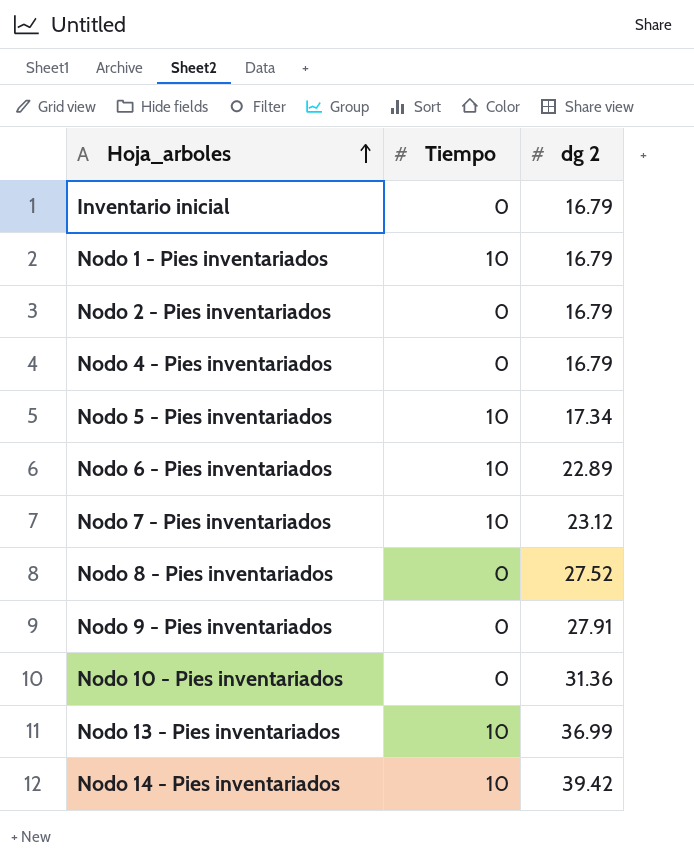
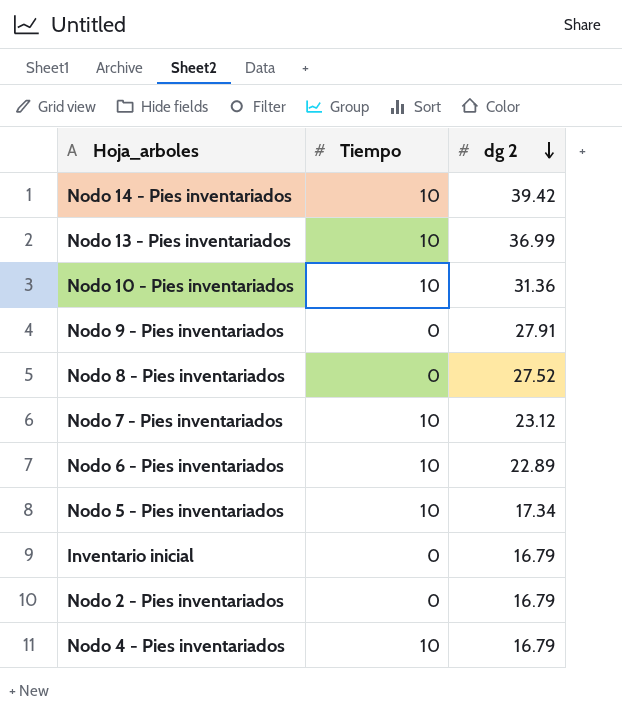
row order: Hoja_arboles ascending -> dg 2 descending
row Nodo 1 - Pies inventariados: 10 | 16.79 -> none
Nodo 10 - Pies inventariados | Tiempo: 0 -> 10
Nodo 4 - Pies inventariados | Tiempo: 0 -> 10

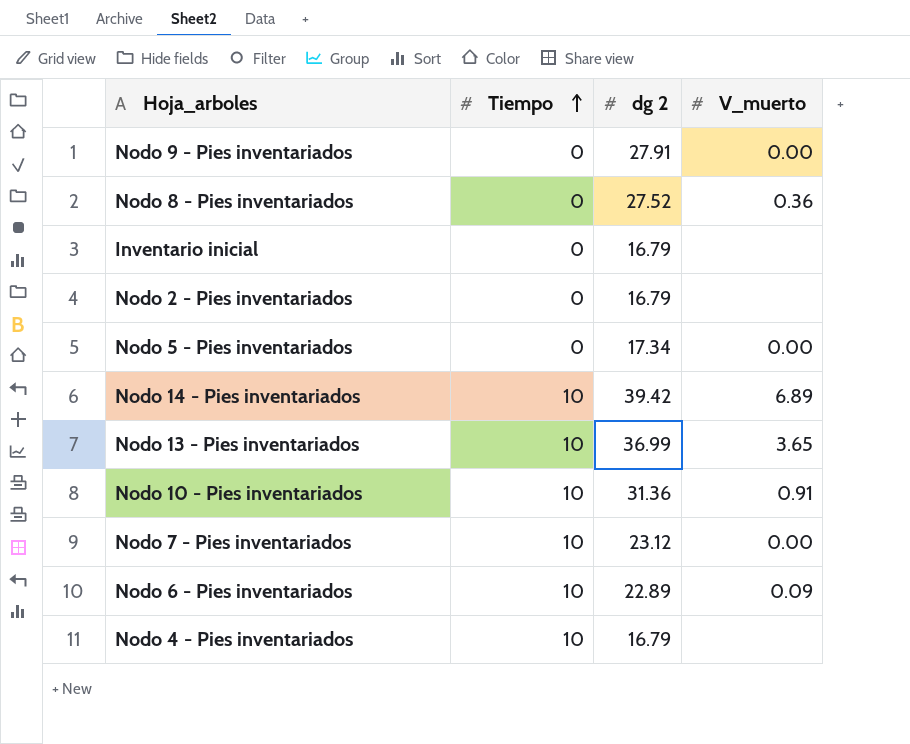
row order: dg 2 descending -> Tiempo ascending
column V_muerto | position: none -> 4
Nodo 5 - Pies inventariados | Tiempo: 10 -> 0

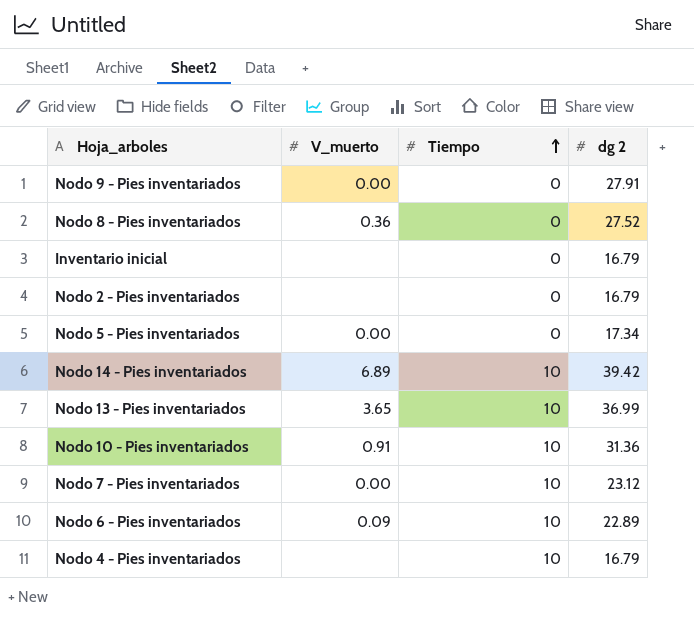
column V_muerto | position: 4 -> 2

